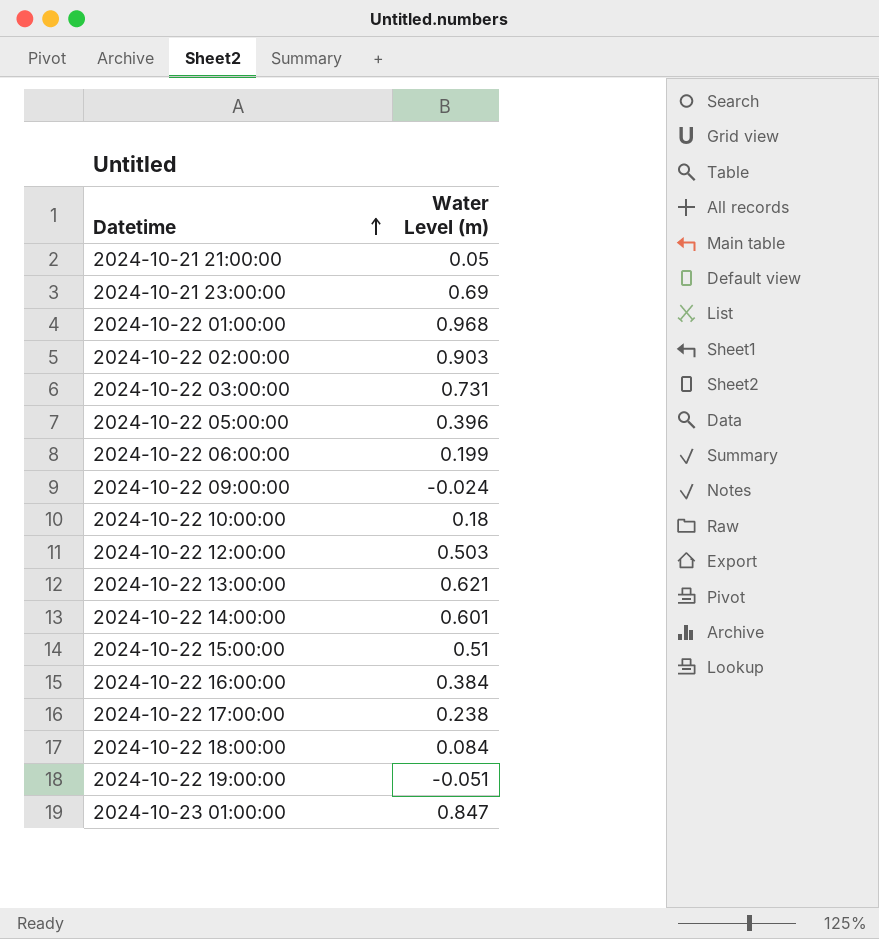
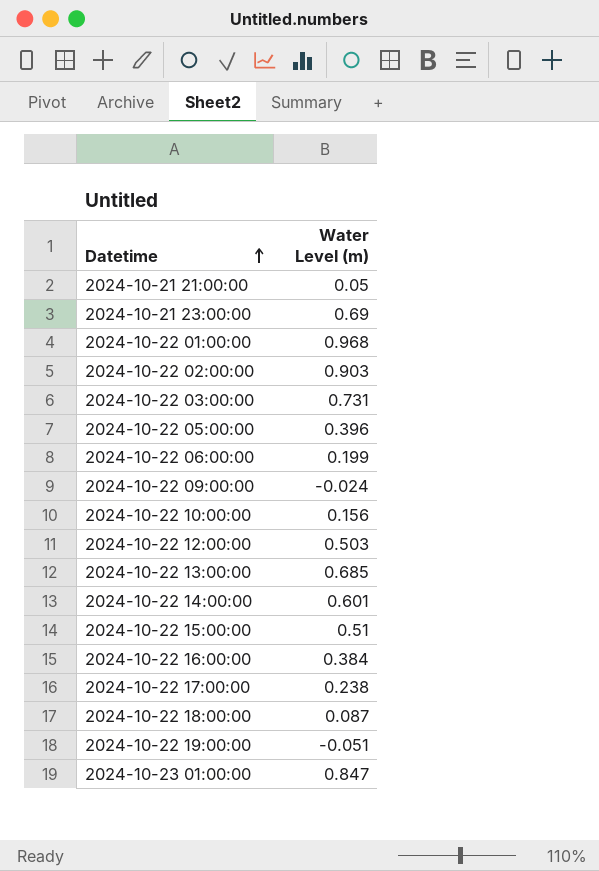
2024-10-22 10:00:00 | Water Level (m): 0.18 -> 0.156
2024-10-22 13:00:00 | Water Level (m): 0.621 -> 0.685
2024-10-22 18:00:00 | Water Level (m): 0.084 -> 0.087

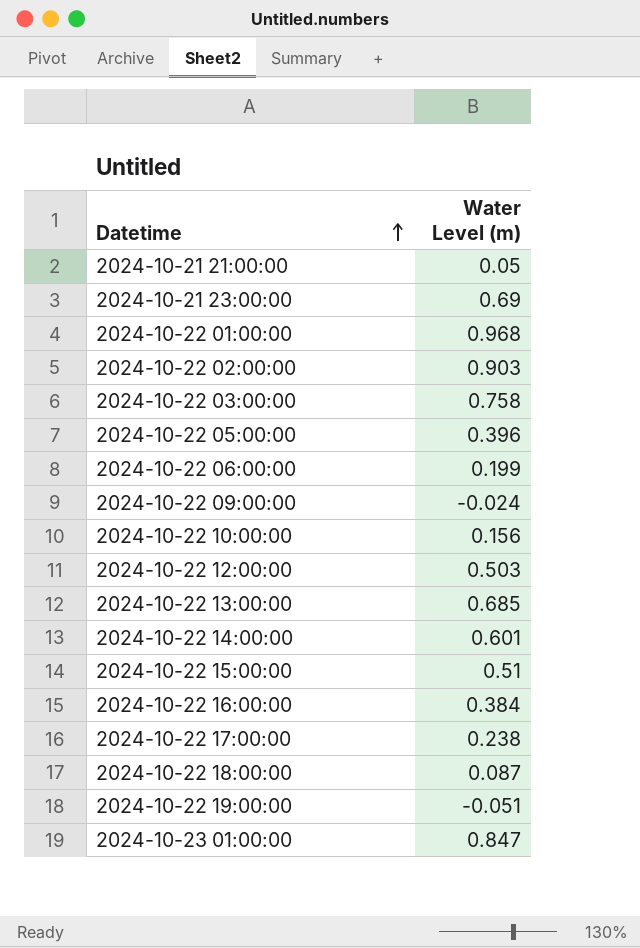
2024-10-22 03:00:00 | Water Level (m): 0.731 -> 0.758

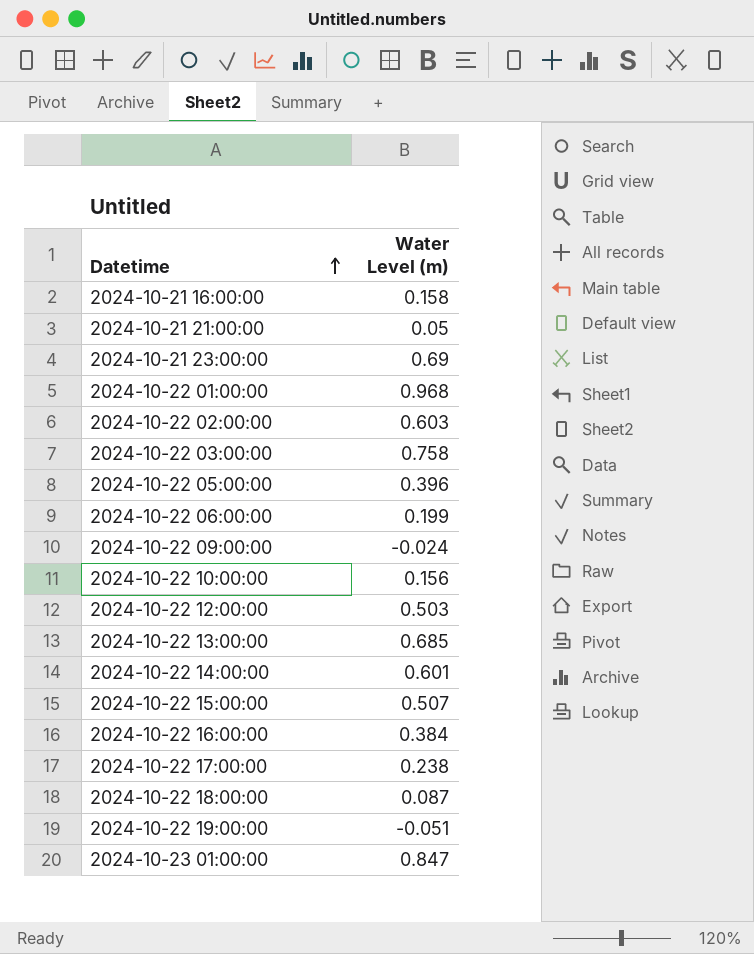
row 2024-10-21 16:00:00: none -> 0.158
2024-10-22 02:00:00 | Water Level (m): 0.903 -> 0.603
2024-10-22 15:00:00 | Water Level (m): 0.51 -> 0.507

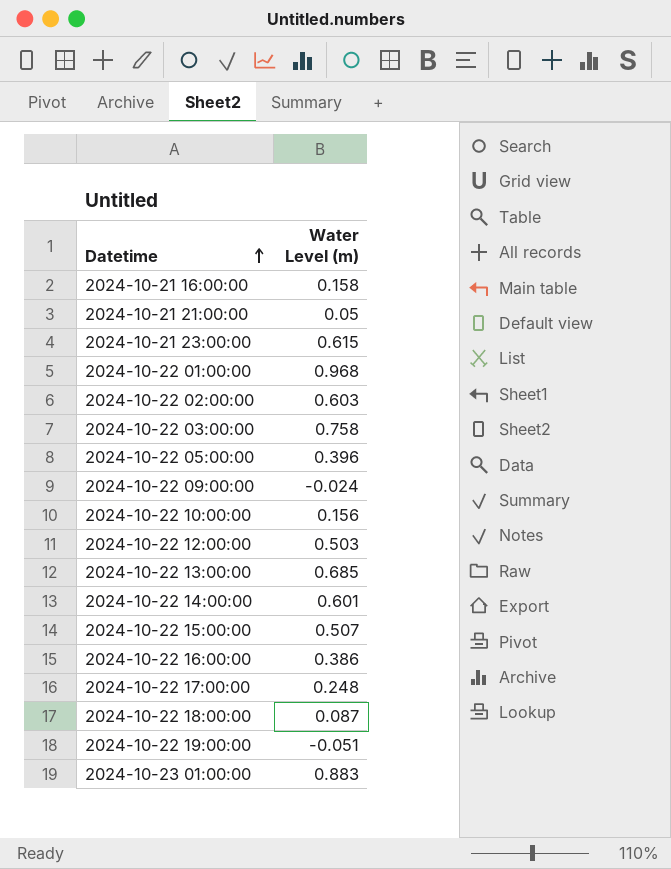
row 2024-10-22 06:00:00: 0.199 -> none
2024-10-21 23:00:00 | Water Level (m): 0.69 -> 0.615
2024-10-22 16:00:00 | Water Level (m): 0.384 -> 0.386
2024-10-22 17:00:00 | Water Level (m): 0.238 -> 0.248
2024-10-23 01:00:00 | Water Level (m): 0.847 -> 0.883

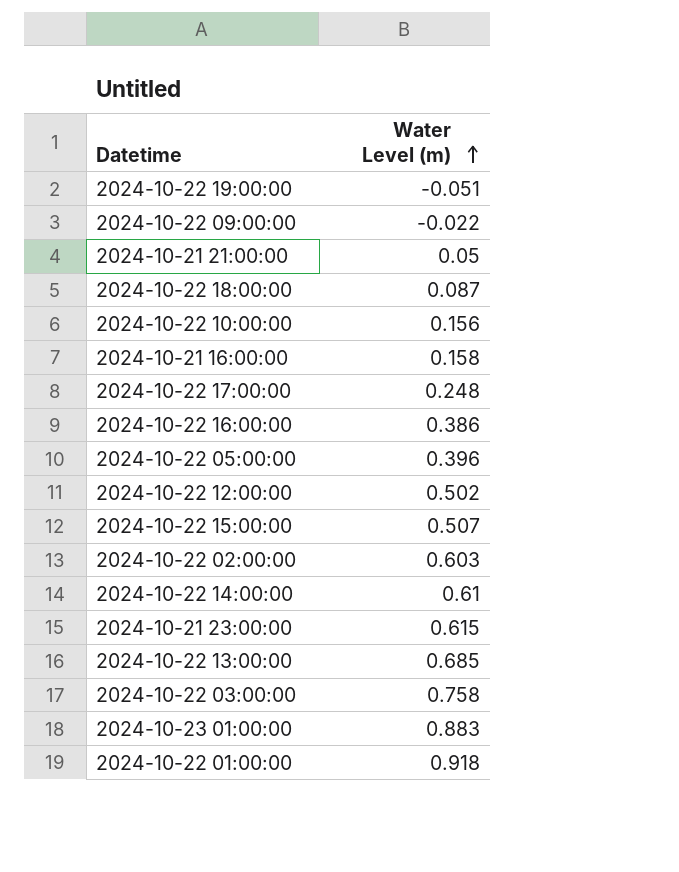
row order: Datetime ascending -> Water Level (m) ascending
2024-10-22 09:00:00 | Water Level (m): -0.024 -> -0.022
2024-10-22 12:00:00 | Water Level (m): 0.503 -> 0.502
2024-10-22 14:00:00 | Water Level (m): 0.601 -> 0.61
2024-10-22 01:00:00 | Water Level (m): 0.968 -> 0.918

